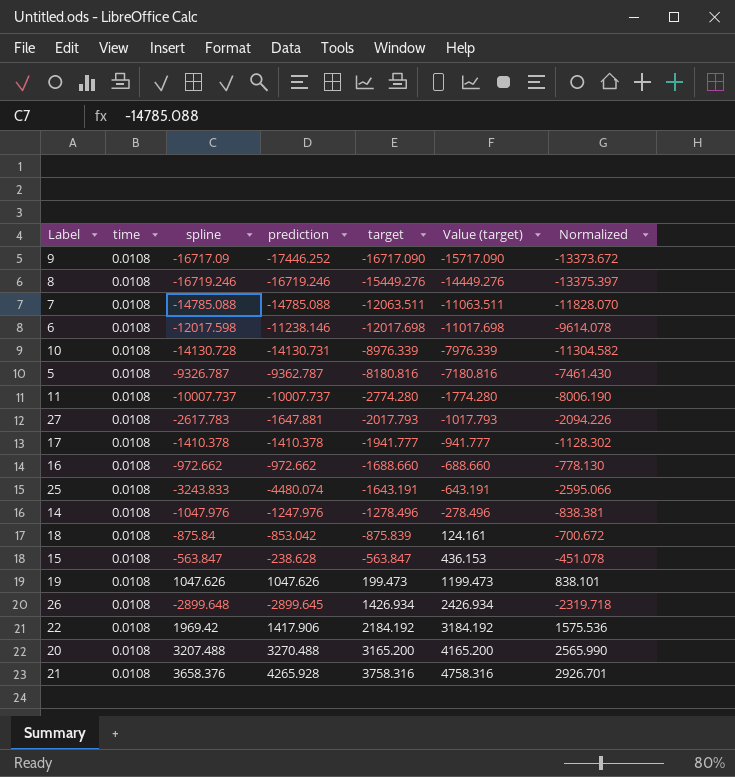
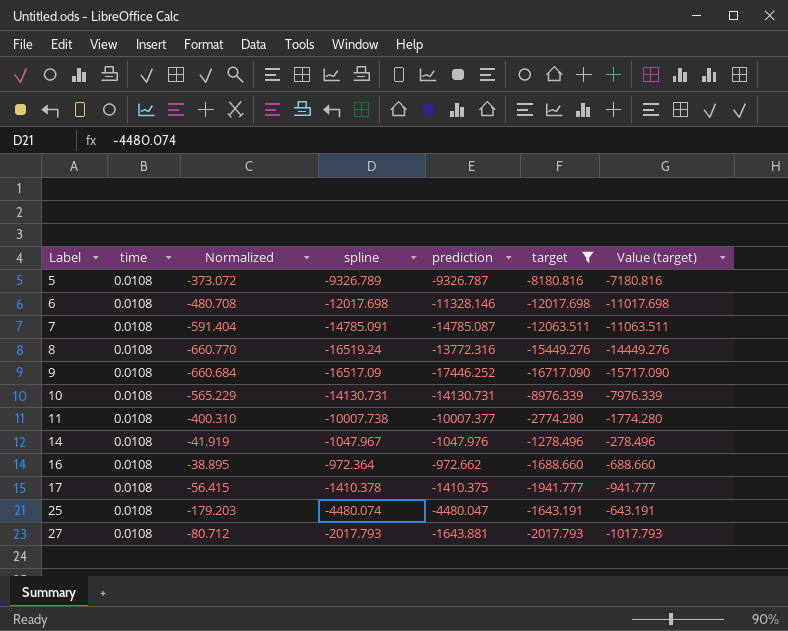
filter: none -> target <= -1278.496
row order: target ascending -> Label ascending
column Normalized | formula: [spline] * 0.8 -> [spline] * 0.04
column Normalized | position: 7 -> 3
5 | spline: -9326.787 -> -9326.789
5 | prediction: -9362.787 -> -9326.787
6 | spline: -12017.598 -> -12017.698
6 | prediction: -11238.146 -> -11328.146
7 | spline: -14785.088 -> -14785.091
7 | prediction: -14785.088 -> -14785.087
8 | spline: -16719.246 -> -16519.24
8 | prediction: -16719.246 -> -13772.316
9 | spline: -16717.09 -> -16517.09
10 | spline: -14130.728 -> -14130.731
11 | spline: -10007.737 -> -10007.738
11 | prediction: -10007.737 -> -10007.377
14 | spline: -1047.976 -> -1047.967
14 | prediction: -1247.976 -> -1047.976
16 | spline: -972.662 -> -972.364
17 | prediction: -1410.378 -> -1410.375
25 | spline: -3243.833 -> -4480.074
25 | prediction: -4480.074 -> -4480.047
27 | spline: -2617.783 -> -2017.793
27 | prediction: -1647.881 -> -1643.881

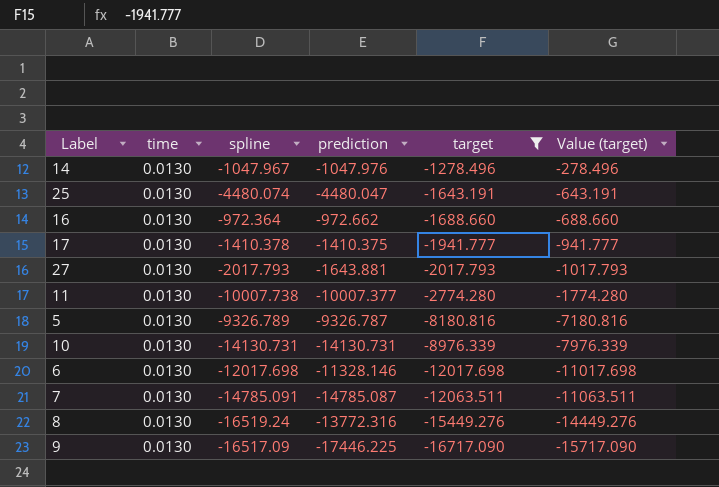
row order: Label ascending -> target descending
column Normalized | formula: [spline] * 0.04 -> none
14 | time: 0.0108 -> 0.0130
25 | time: 0.0108 -> 0.0130
16 | time: 0.0108 -> 0.0130
17 | time: 0.0108 -> 0.0130
27 | time: 0.0108 -> 0.0130
11 | time: 0.0108 -> 0.0130
5 | time: 0.0108 -> 0.0130
10 | time: 0.0108 -> 0.0130
6 | time: 0.0108 -> 0.0130
7 | time: 0.0108 -> 0.0130
8 | time: 0.0108 -> 0.0130
9 | time: 0.0108 -> 0.0130
9 | prediction: -17446.252 -> -17446.225

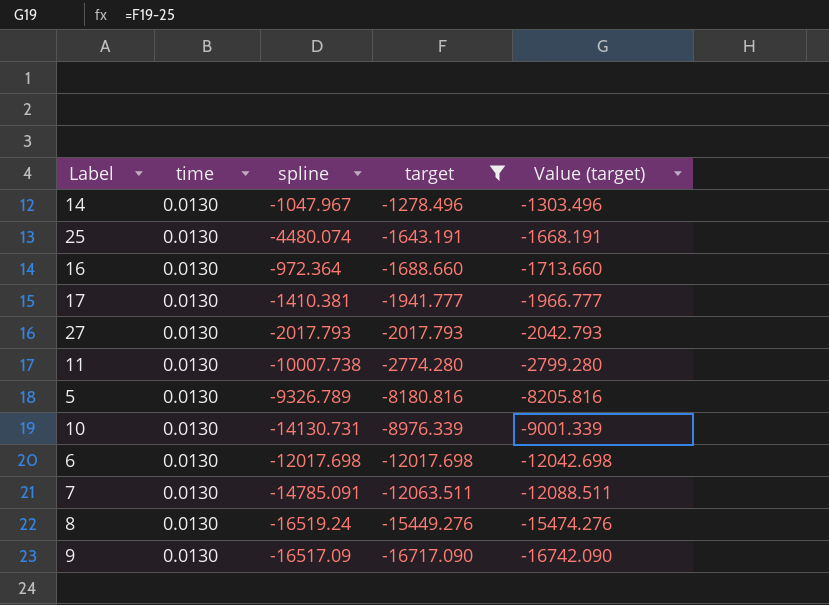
column prediction | position: 4 -> none
column Value (target) | formula: [target] + 1000 -> [target] - 25
17 | spline: -1410.378 -> -1410.381

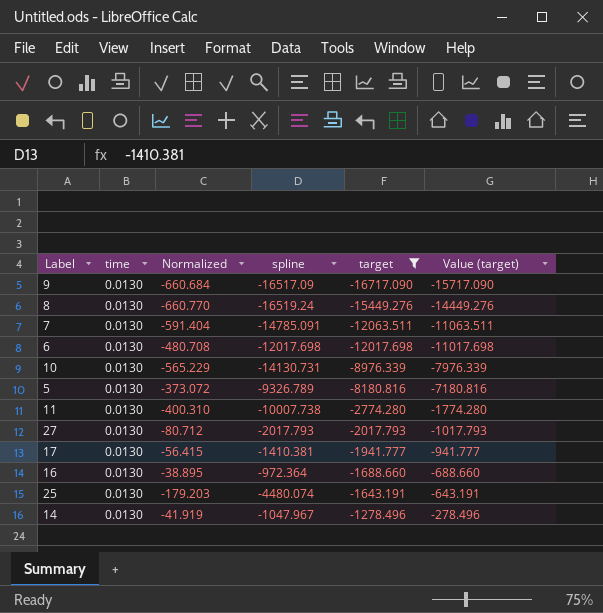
row order: target descending -> target ascending
column Normalized | formula: none -> [spline] * 0.04
column Value (target) | formula: [target] - 25 -> [target] + 1000

